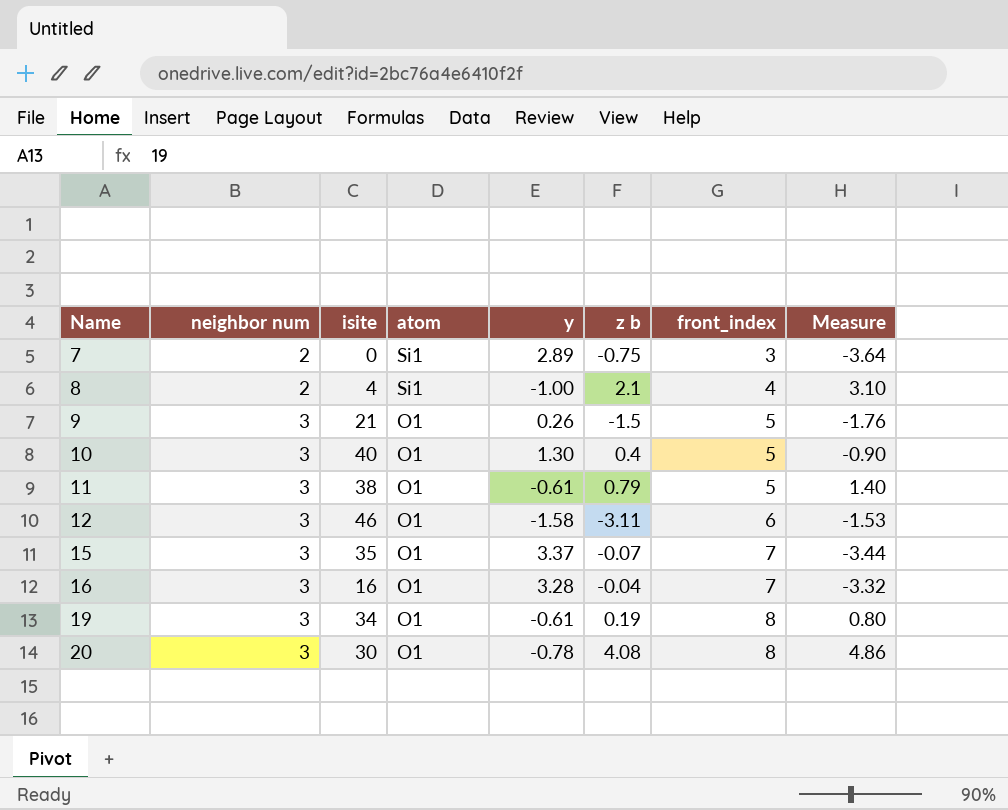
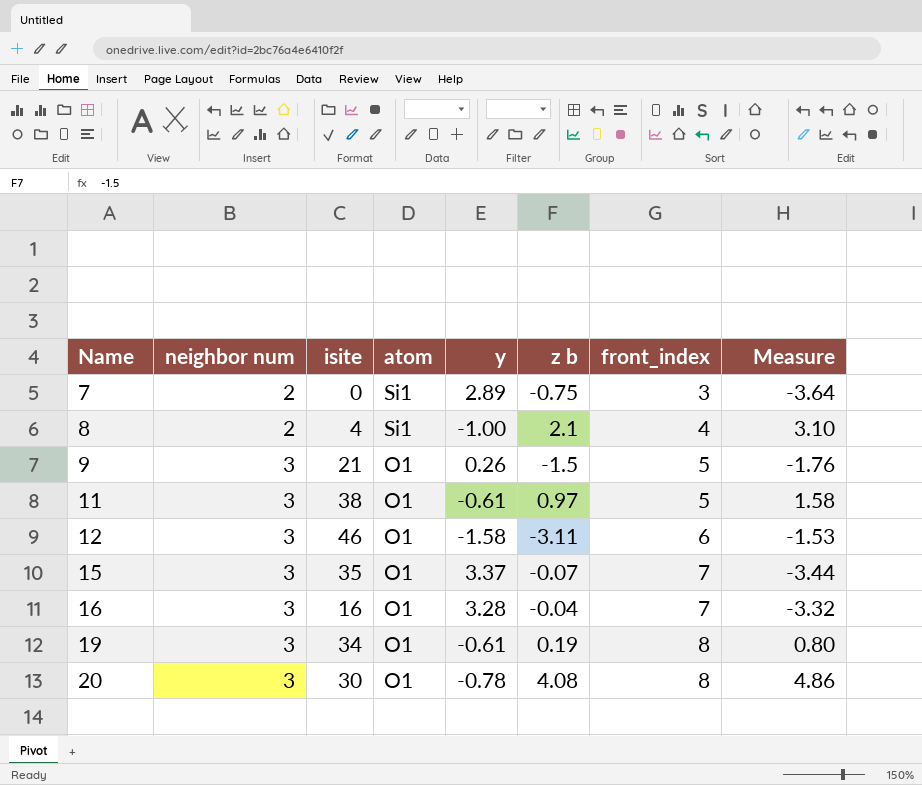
row 10: 3 | 40 | O1 | 1.30 | 0.4 | 5 | -0.90 -> none
11 | z b: 0.79 -> 0.97
11 | Measure: 1.40 -> 1.58

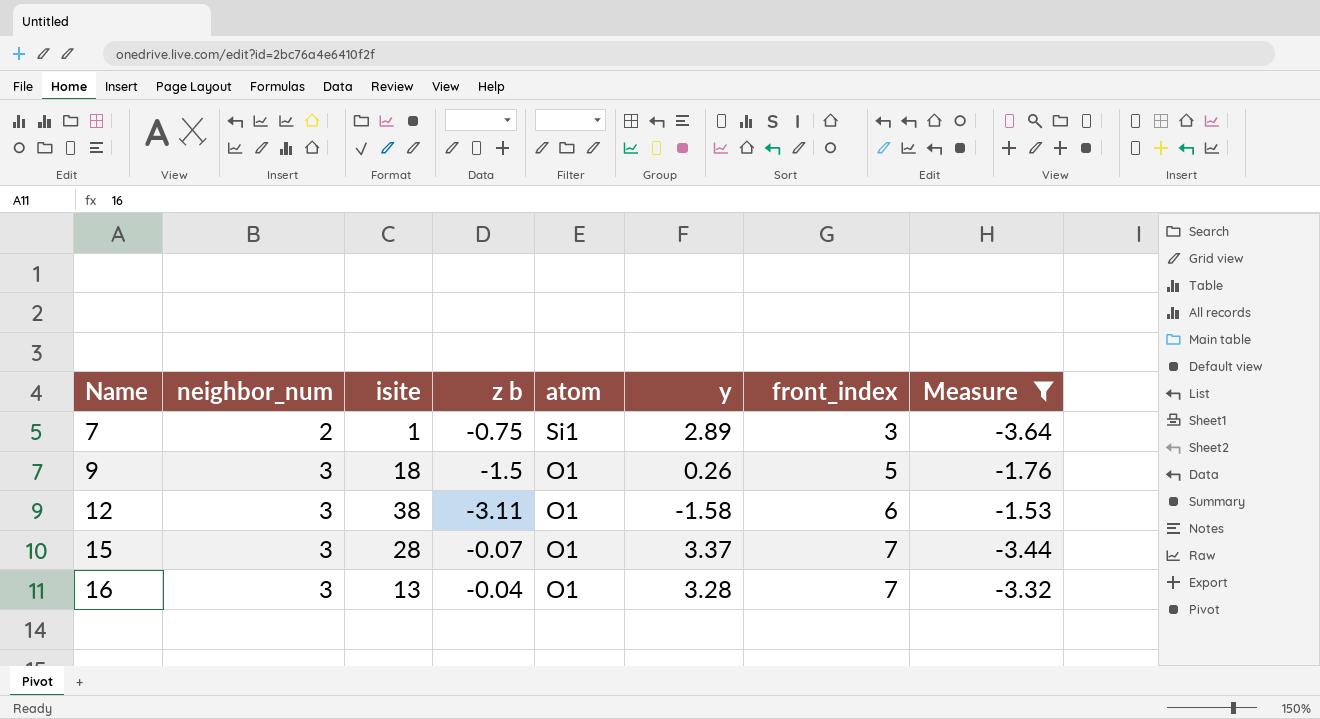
filter: none -> Measure <= -1.53
column name: neighbor num -> neighbor_num
column z b | position: 6 -> 4
7 | isite: 0 -> 1
9 | isite: 21 -> 18
12 | isite: 46 -> 38
15 | isite: 35 -> 28
16 | isite: 16 -> 13

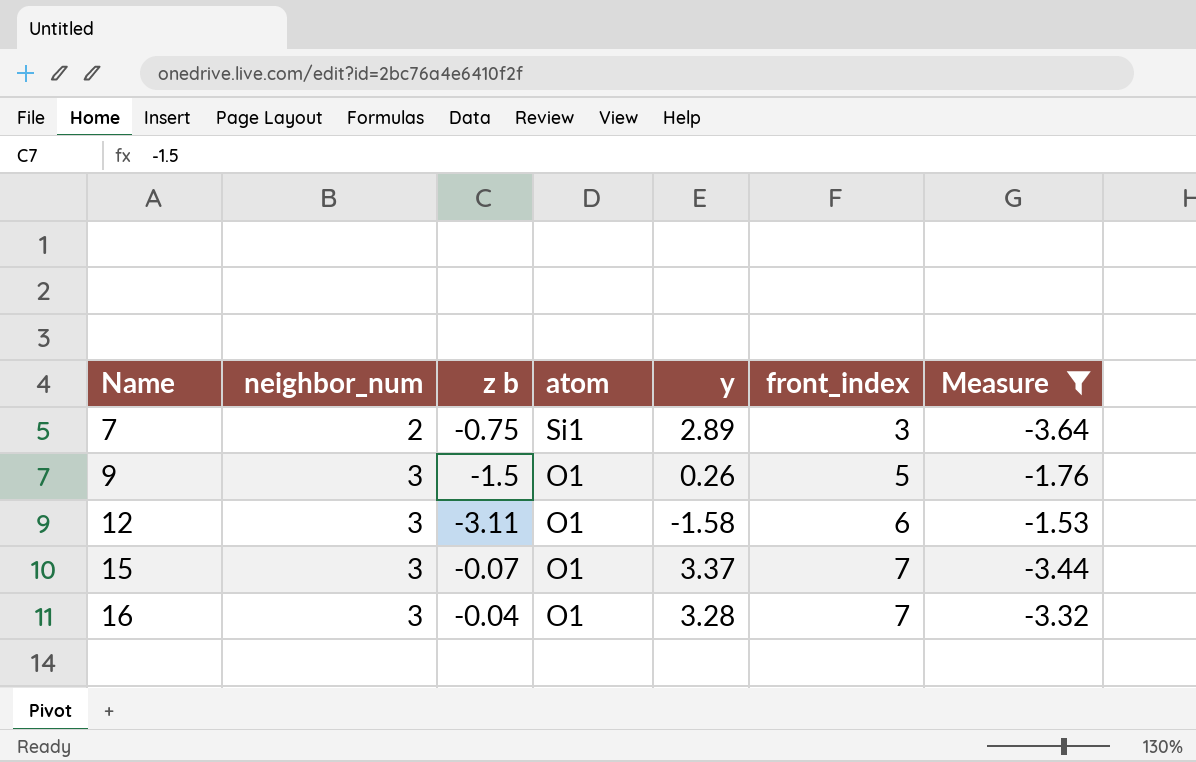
column isite | position: 3 -> none

